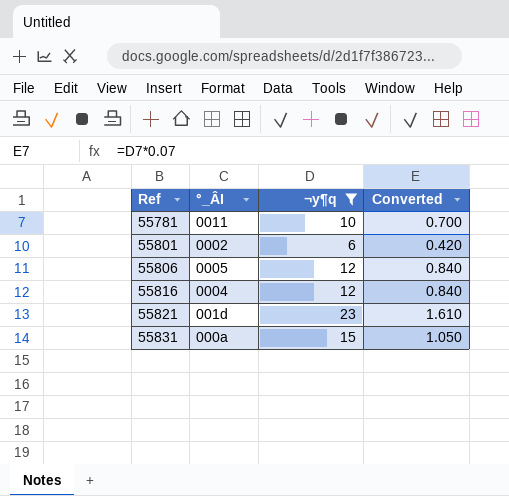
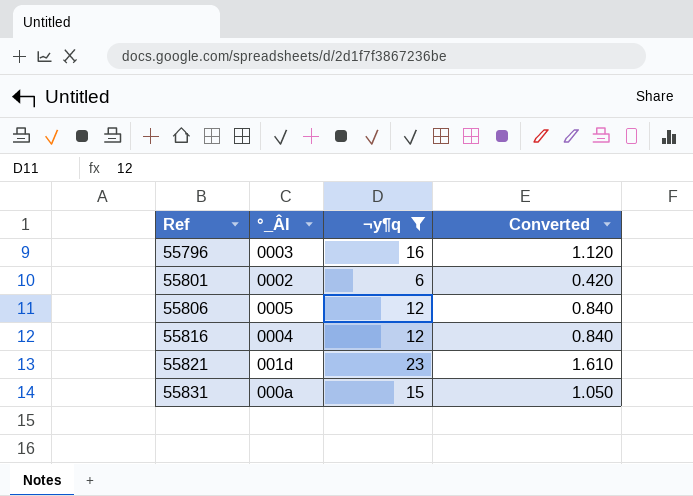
row 55781: 0011 | 10 | 0.700 -> none
row 55796: none -> 0003 | 16 | 1.120

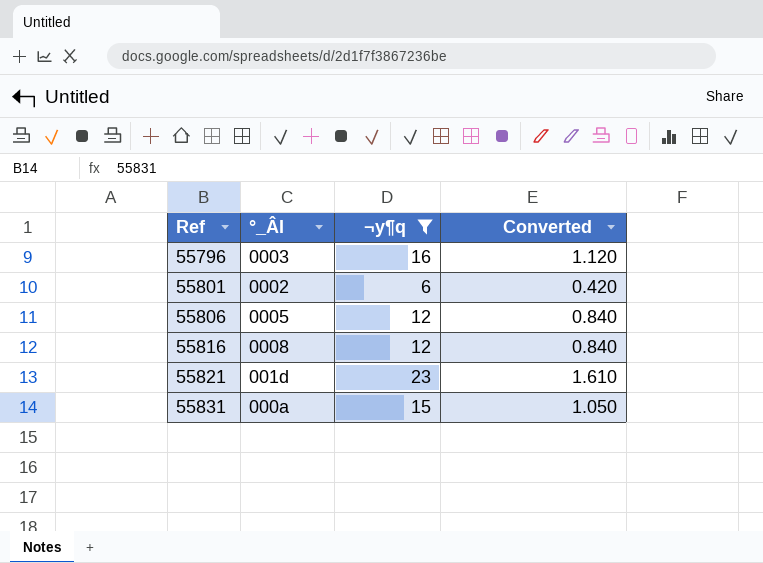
55816 | °_ÂI: 0004 -> 0008

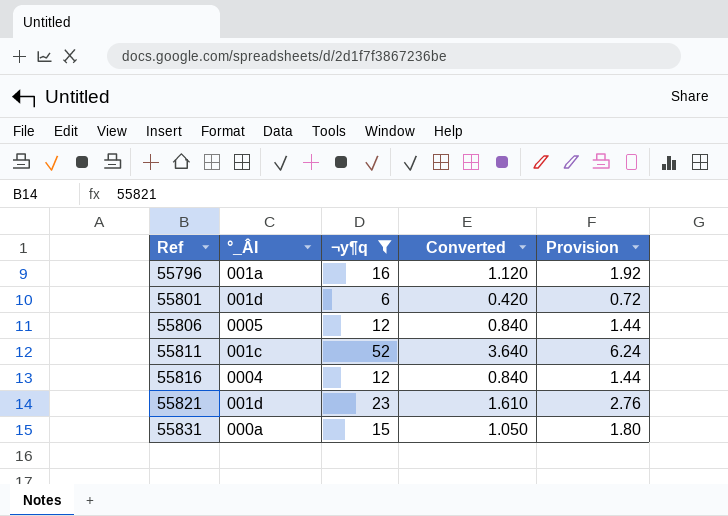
column Provision | formula: none -> [¬y¶q] * 0.12
55796 | °_ÂI: 0003 -> 001a
55801 | °_ÂI: 0002 -> 001d
row 55811: none -> 001c | 52 | 3.640 | 6.24
55816 | °_ÂI: 0008 -> 0004

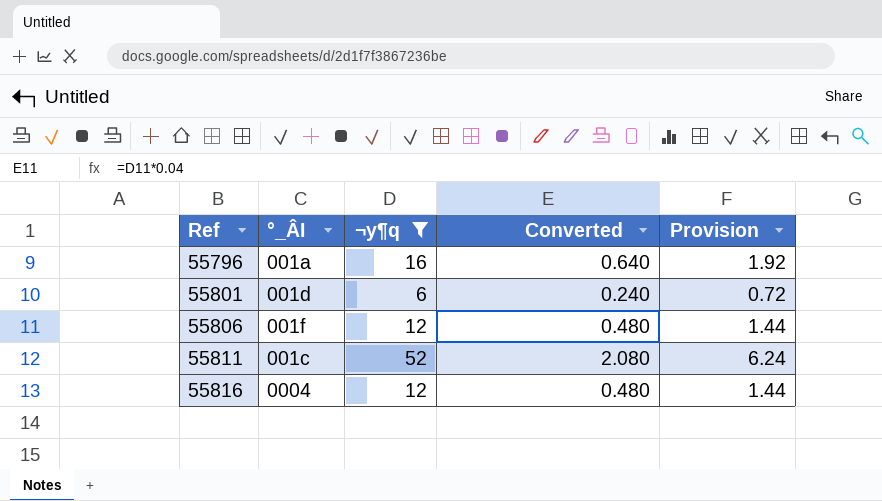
column Converted | formula: [¬y¶q] * 0.07 -> [¬y¶q] * 0.04
row 55821: 001d | 23 | 1.610 | 2.76 -> none
row 55831: 000a | 15 | 1.050 | 1.80 -> none
55806 | °_ÂI: 0005 -> 001f

